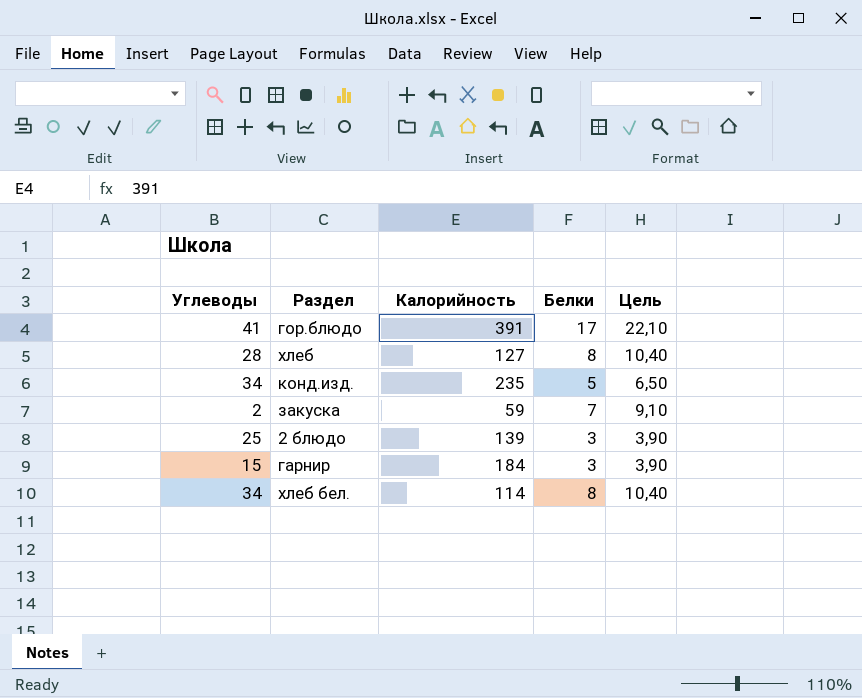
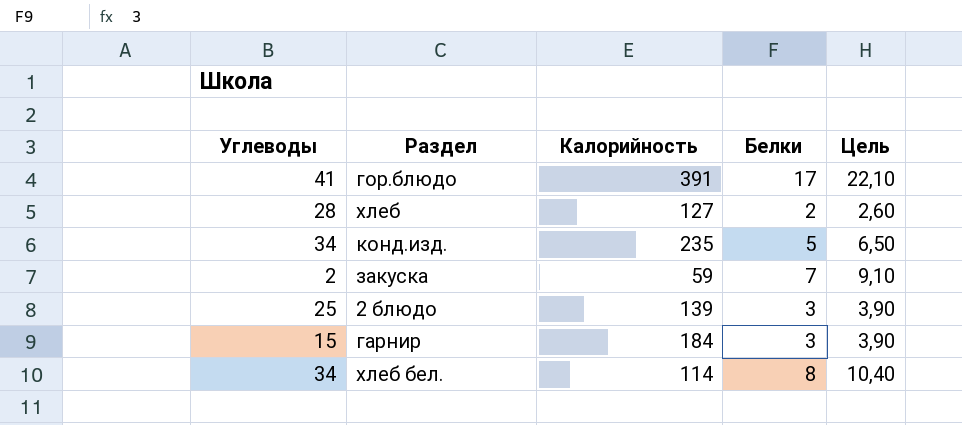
хлеб | Белки: 8 -> 2
хлеб | Цель: 10,40 -> 2,60

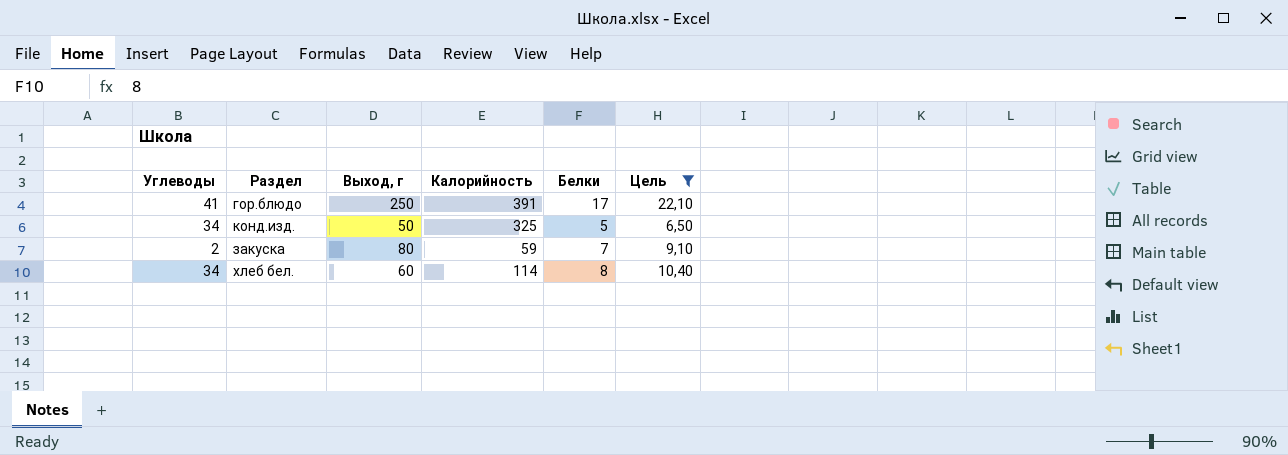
filter: none -> Цель >= 6,50
column Выход, г | position: none -> 3
конд.изд. | Калорийность: 235 -> 325

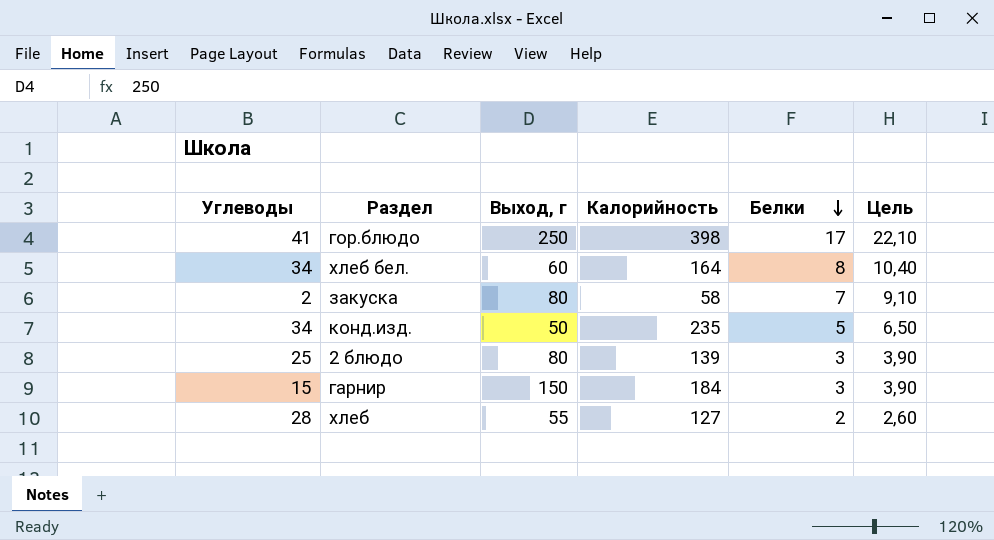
filter: Цель >= 6,50 -> none
row order: none -> Белки descending
гор.блюдо | Калорийность: 391 -> 398
хлеб бел. | Калорийность: 114 -> 164
закуска | Калорийность: 59 -> 58
конд.изд. | Калорийность: 325 -> 235

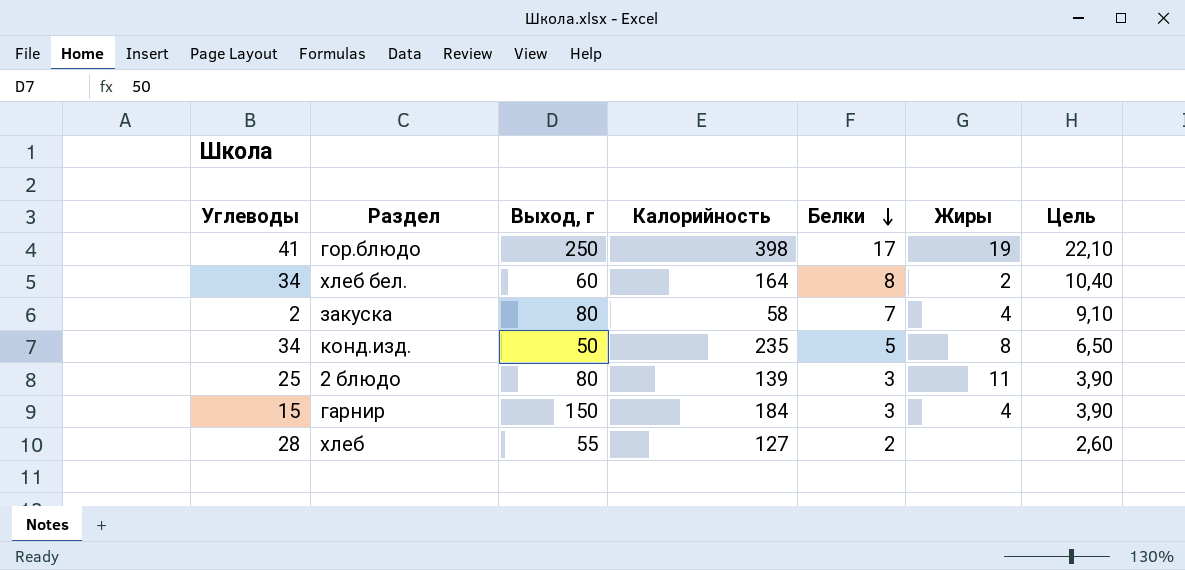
column Жиры | position: none -> 6

